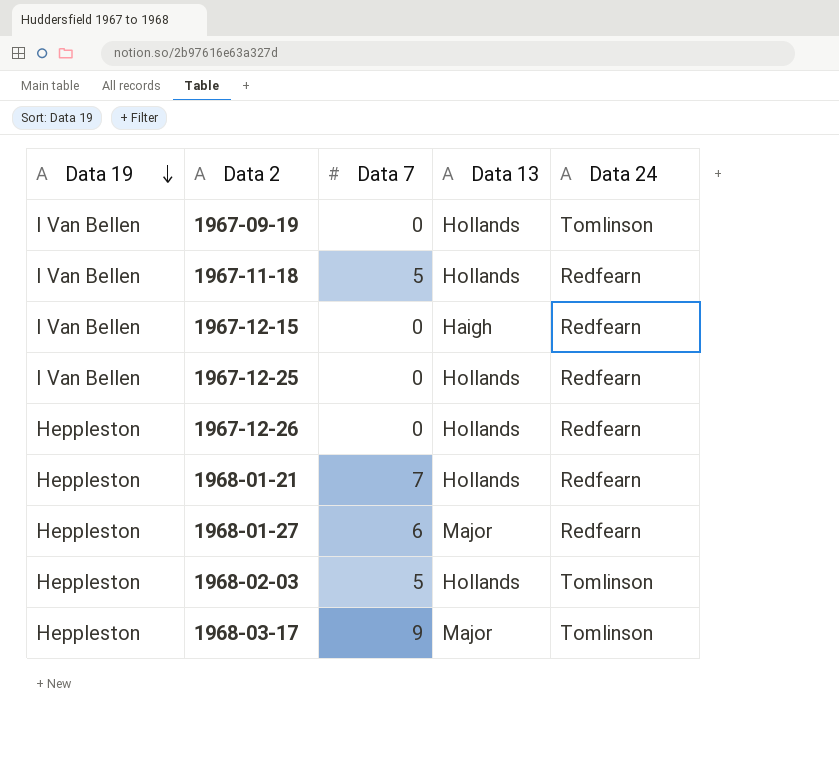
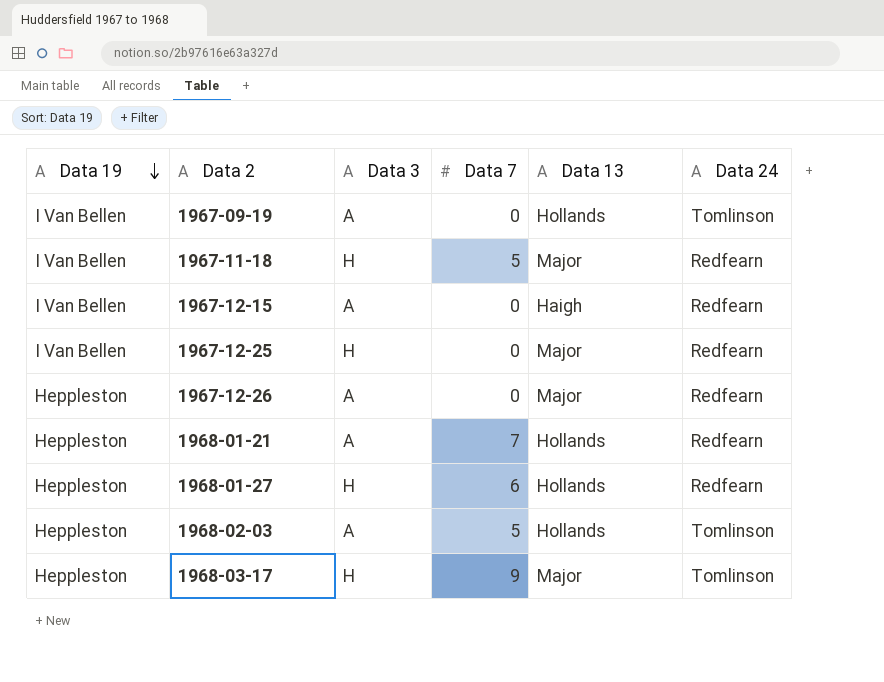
column Data 3 | position: none -> 3
1967-11-18 | Data 13: Hollands -> Major
1967-12-25 | Data 13: Hollands -> Major
1967-12-26 | Data 13: Hollands -> Major
1968-01-27 | Data 13: Major -> Hollands

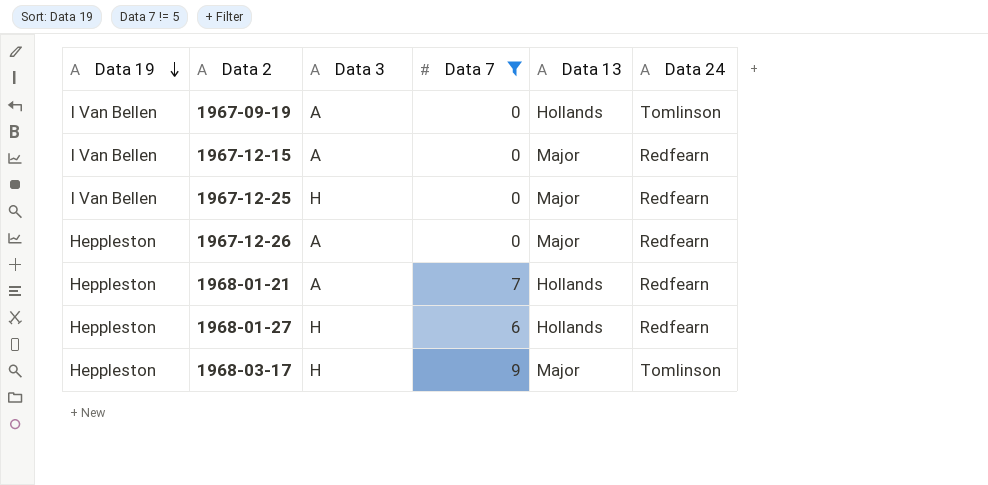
filter: none -> Data 7 != 5
1967-12-15 | Data 13: Haigh -> Major

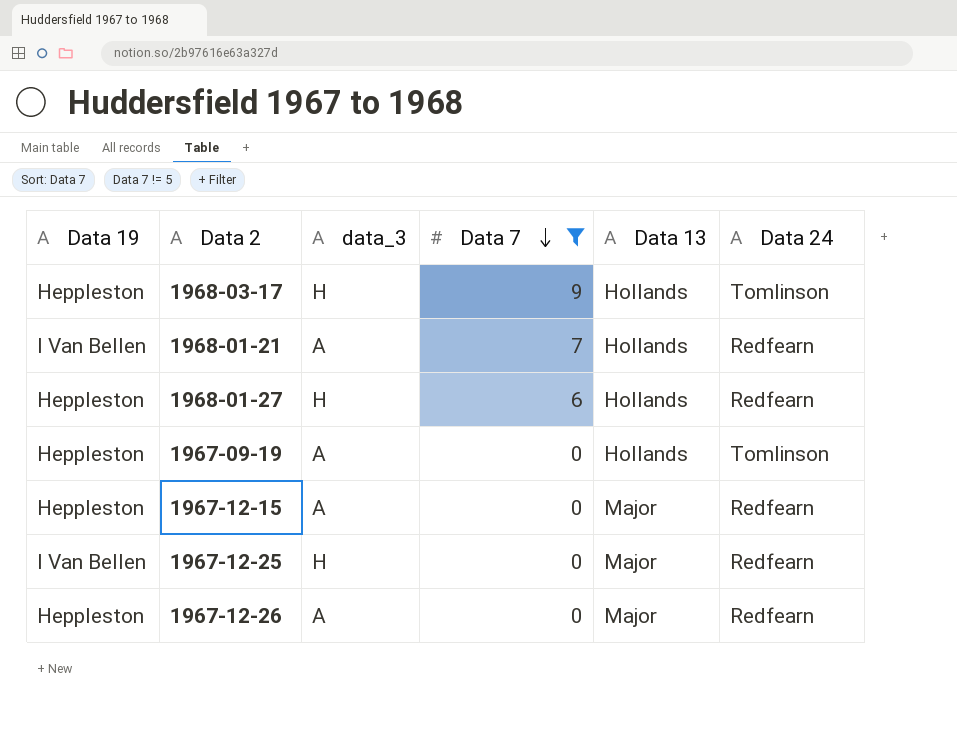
row order: Data 19 descending -> Data 7 descending
column name: Data 3 -> data_3
1968-03-17 | Data 13: Major -> Hollands
1968-01-21 | Data 19: Heppleston -> I Van Bellen
1967-09-19 | Data 19: I Van Bellen -> Heppleston
1967-12-15 | Data 19: I Van Bellen -> Heppleston

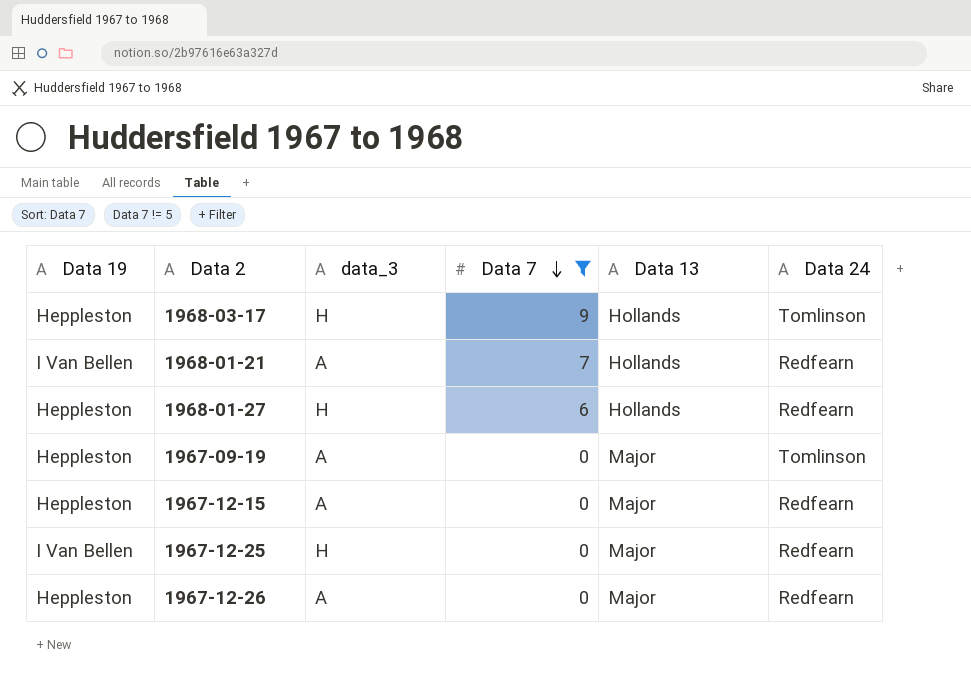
1967-09-19 | Data 13: Hollands -> Major

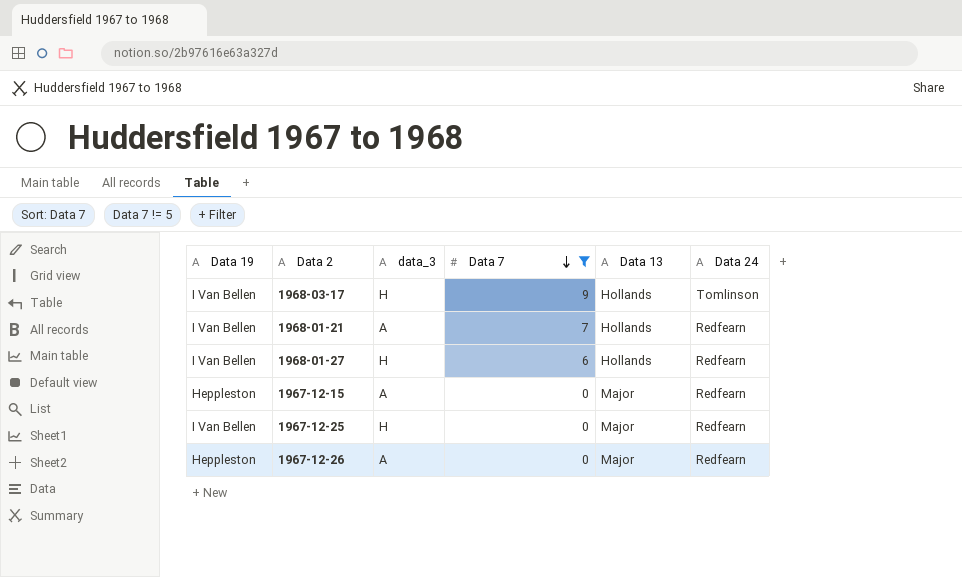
row 1967-09-19: Heppleston | A | 0 | Major | Tomlinson -> none
1968-03-17 | Data 19: Heppleston -> I Van Bellen
1968-01-27 | Data 19: Heppleston -> I Van Bellen

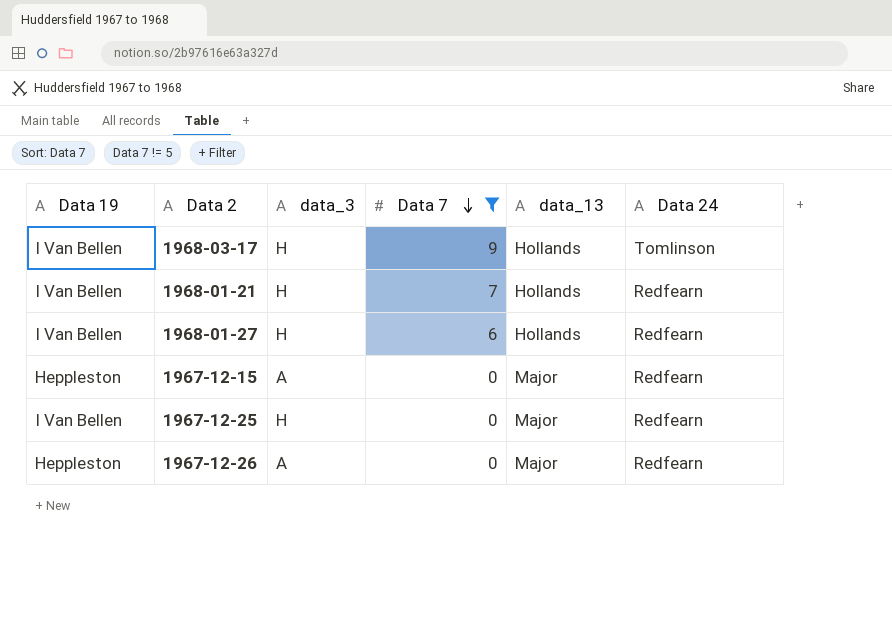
column name: Data 13 -> data_13
1968-01-21 | data_3: A -> H

